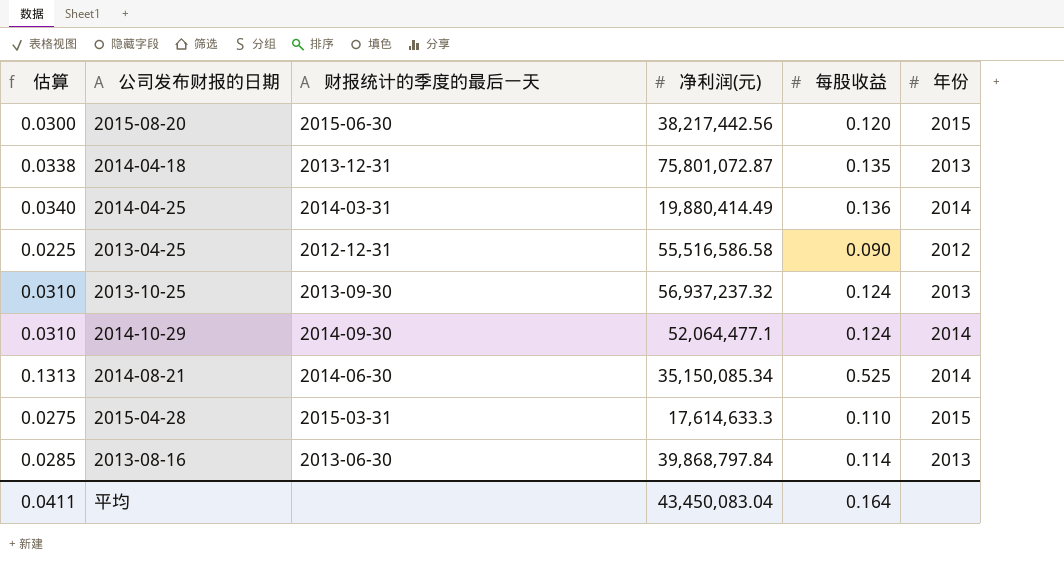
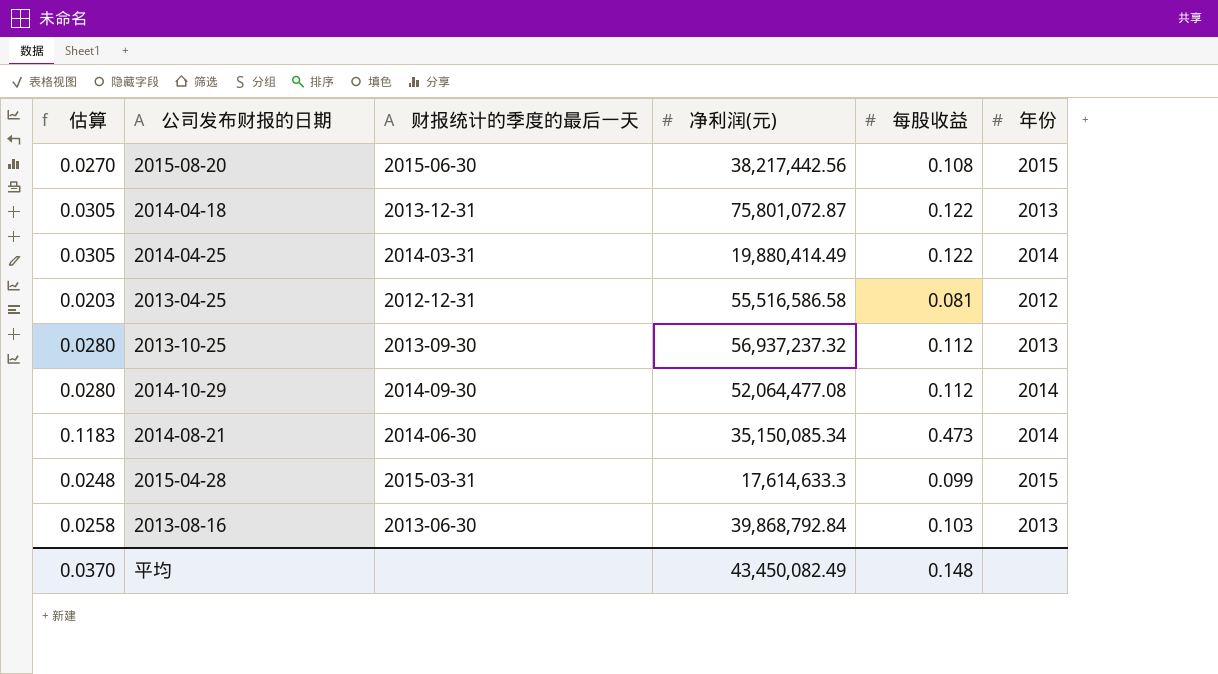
2015-08-20 | 估算: 0.0300 -> 0.0270
2015-08-20 | 每股收益: 0.120 -> 0.108
2014-04-18 | 估算: 0.0338 -> 0.0305
2014-04-18 | 每股收益: 0.135 -> 0.122
2014-04-25 | 估算: 0.0340 -> 0.0305
2014-04-25 | 每股收益: 0.136 -> 0.122
2013-04-25 | 估算: 0.0225 -> 0.0203
2013-04-25 | 每股收益: 0.090 -> 0.081
2013-10-25 | 估算: 0.0310 -> 0.0280
2013-10-25 | 每股收益: 0.124 -> 0.112
2014-10-29 | 估算: 0.0310 -> 0.0280
2014-10-29 | 净利润(元): 52,064,477.1 -> 52,064,477.08
2014-10-29 | 每股收益: 0.124 -> 0.112
2014-08-21 | 估算: 0.1313 -> 0.1183
2014-08-21 | 每股收益: 0.525 -> 0.473
2015-04-28 | 估算: 0.0275 -> 0.0248
2015-04-28 | 每股收益: 0.110 -> 0.099
2013-08-16 | 估算: 0.0285 -> 0.0258
2013-08-16 | 净利润(元): 39,868,797.84 -> 39,868,792.84
2013-08-16 | 每股收益: 0.114 -> 0.103
平均 | 估算: 0.0411 -> 0.0370
平均 | 净利润(元): 43,450,083.04 -> 43,450,082.49
平均 | 每股收益: 0.164 -> 0.148

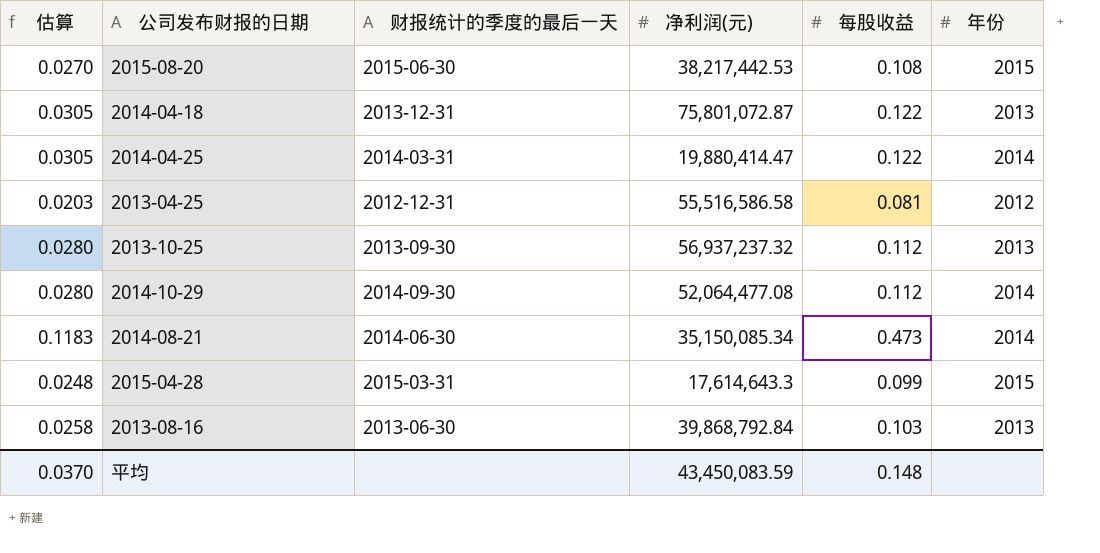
2015-08-20 | 净利润(元): 38,217,442.56 -> 38,217,442.53
2014-04-25 | 净利润(元): 19,880,414.49 -> 19,880,414.47
2015-04-28 | 净利润(元): 17,614,633.3 -> 17,614,643.3
平均 | 净利润(元): 43,450,082.49 -> 43,450,083.59

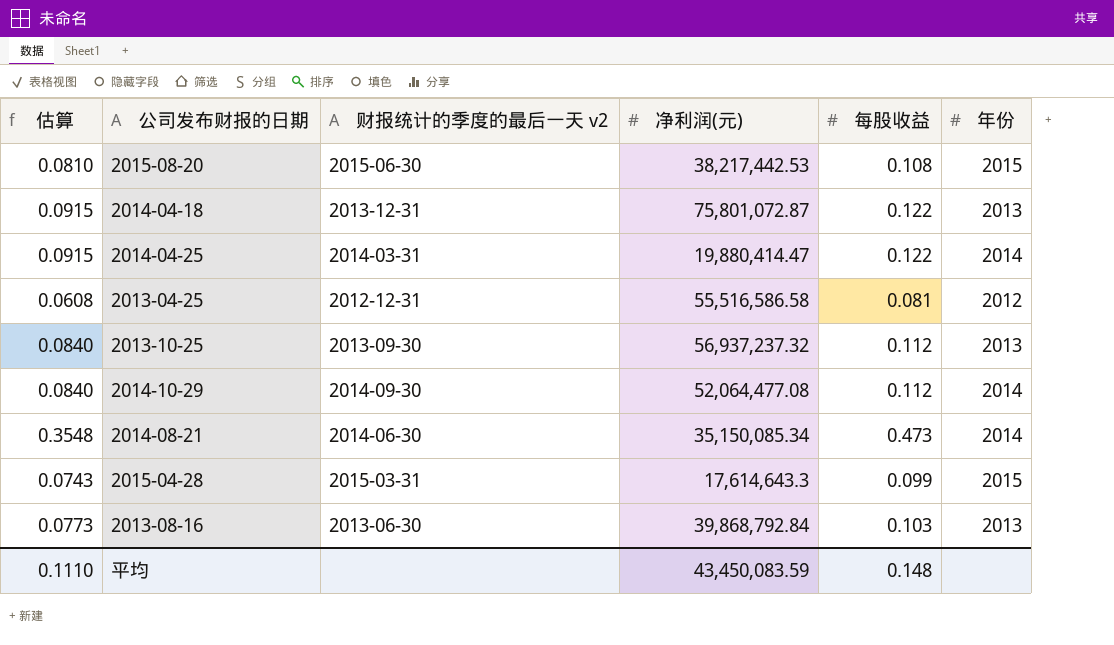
column 估算 | formula: [每股收益] * 0.25 -> [每股收益] * 0.75
column name: 财报统计的季度的最后一天 -> 财报统计的季度的最后一天 v2
平均 | 估算: 0.0370 -> 0.1110

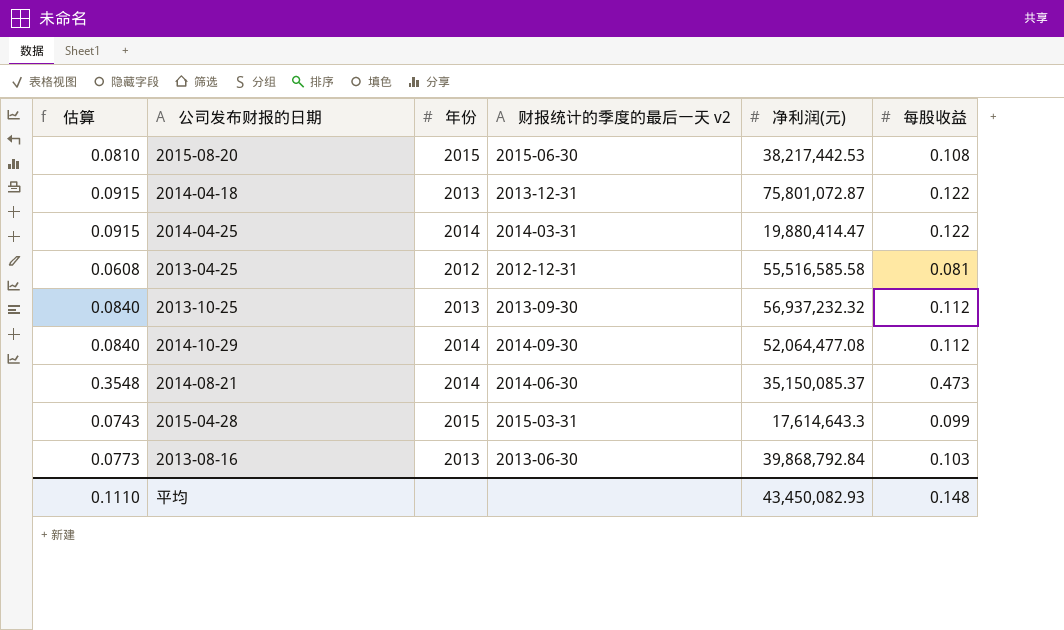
column 年份 | position: 6 -> 3
2013-04-25 | 净利润(元): 55,516,586.58 -> 55,516,585.58
2013-10-25 | 净利润(元): 56,937,237.32 -> 56,937,232.32
2014-08-21 | 净利润(元): 35,150,085.34 -> 35,150,085.37
平均 | 净利润(元): 43,450,083.59 -> 43,450,082.93

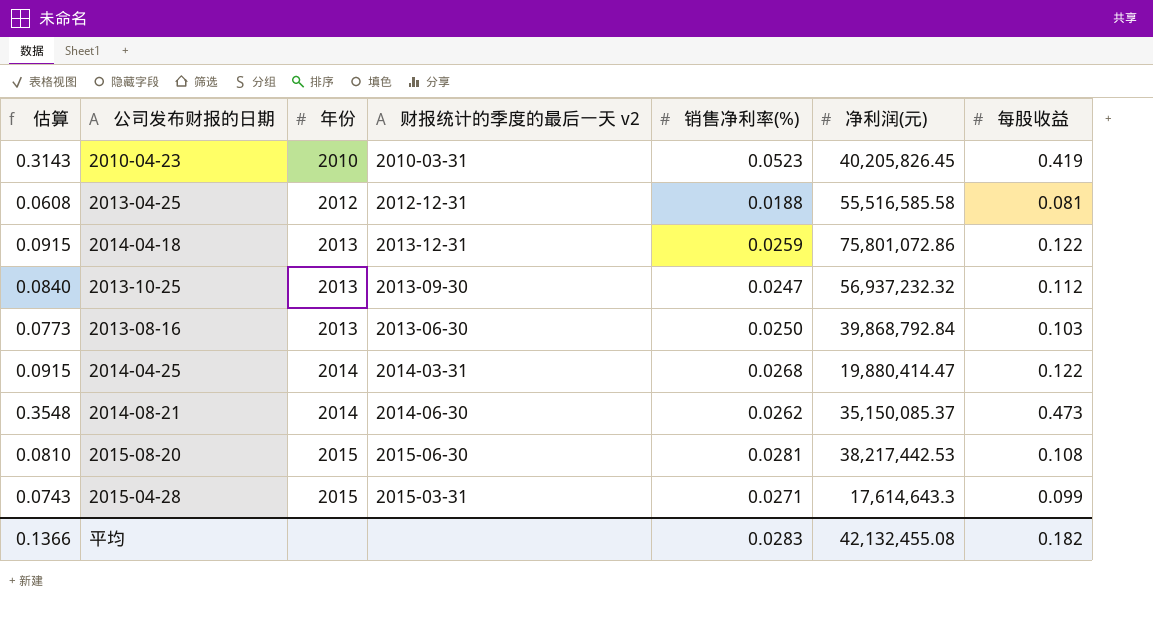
row order: none -> 年份 ascending
column 销售净利率(%) | position: none -> 5
row 2014-10-29: 0.0840 | 2014 | 2014-09-30 | 52,064,477.08 | 0.112 -> none
row 2010-04-23: none -> 0.3143 | 2010 | 2010-03-31 | 0.0523 | 40,205,826.45 | 0.419
2014-04-18 | 净利润(元): 75,801,072.87 -> 75,801,072.86
平均 | 估算: 0.1110 -> 0.1366
平均 | 净利润(元): 43,450,082.93 -> 42,132,455.08
平均 | 每股收益: 0.148 -> 0.182

